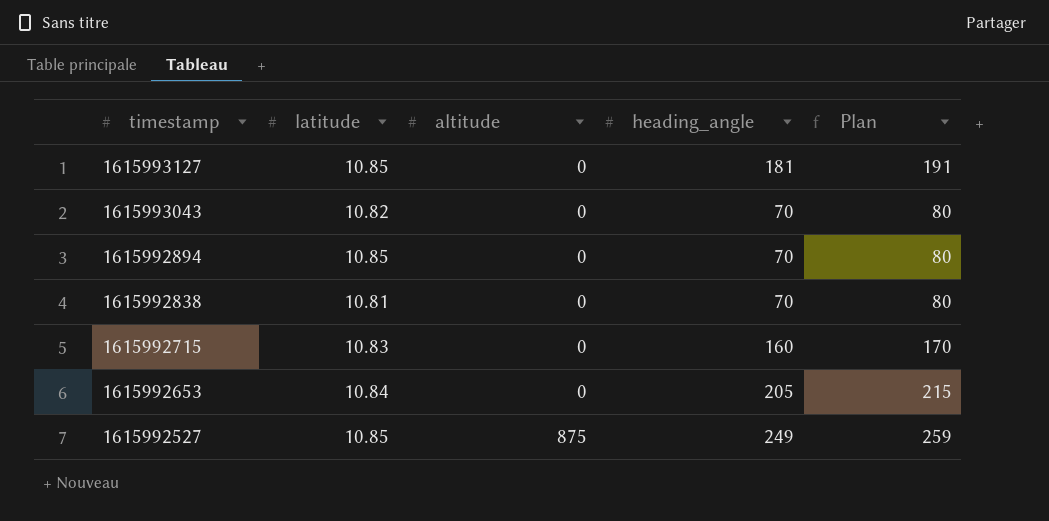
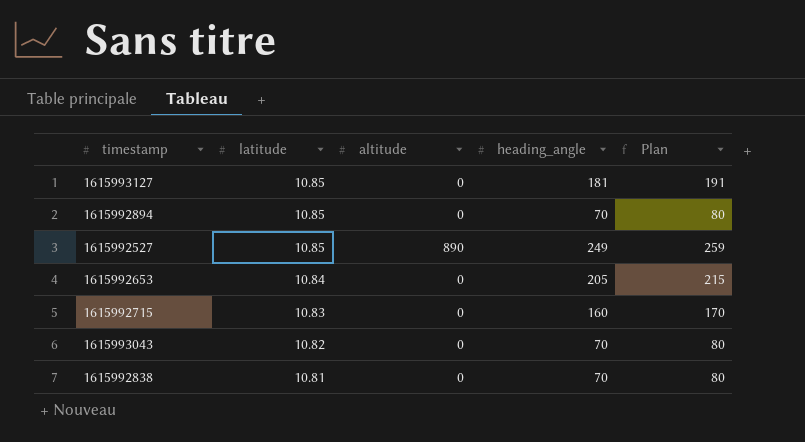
row order: timestamp descending -> latitude descending
1615992527 | altitude: 875 -> 890

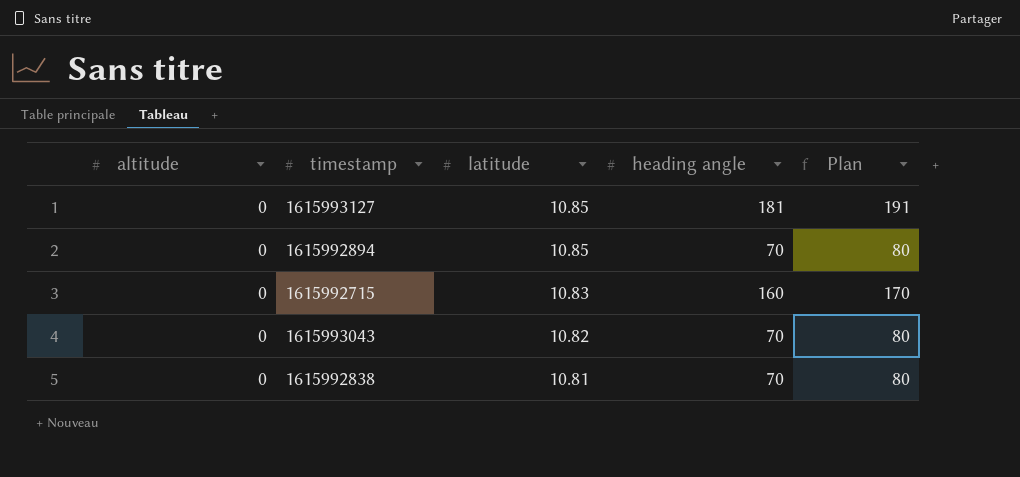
column altitude | position: 3 -> 1
column name: heading_angle -> heading angle
row 1615992527: 10.85 | 890 | 249 | 259 -> none
row 1615992653: 10.84 | 0 | 205 | 215 -> none

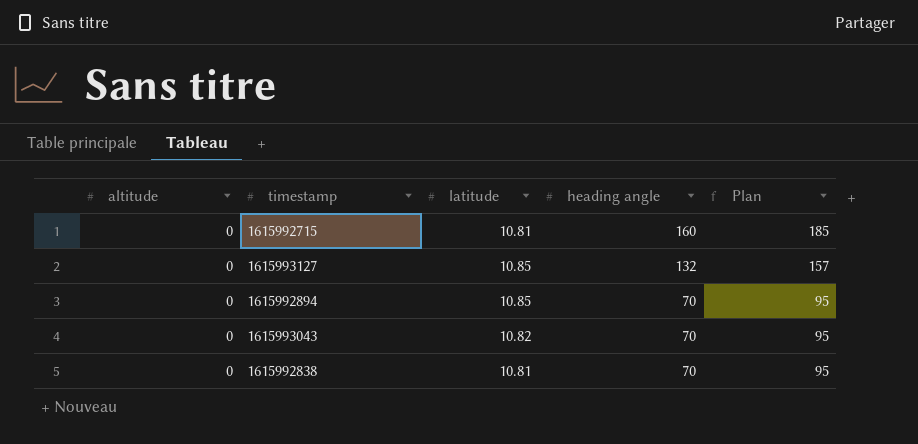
row order: latitude descending -> heading angle descending
column Plan | formula: [heading angle] + 10 -> [heading angle] + 25
1615992715 | latitude: 10.83 -> 10.81
1615993127 | heading angle: 181 -> 132

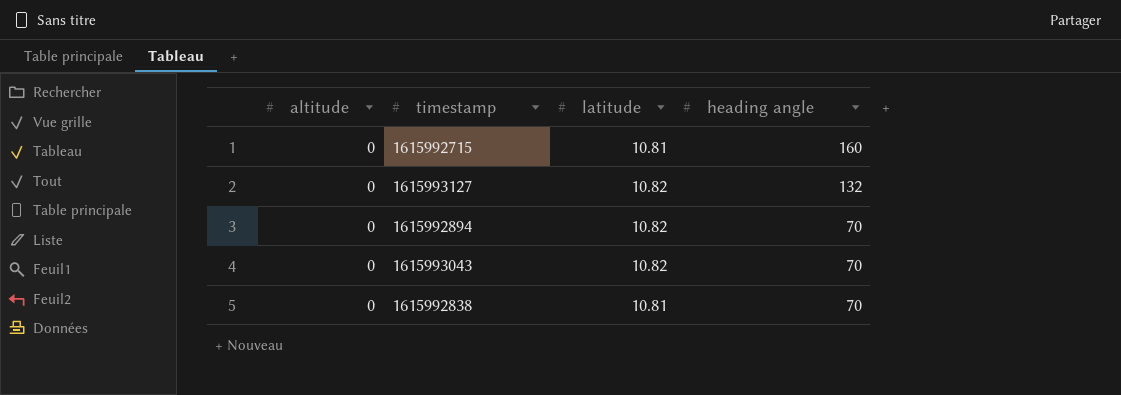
column Plan | formula: [heading angle] + 25 -> none
1615993127 | latitude: 10.85 -> 10.82
1615992894 | latitude: 10.85 -> 10.82

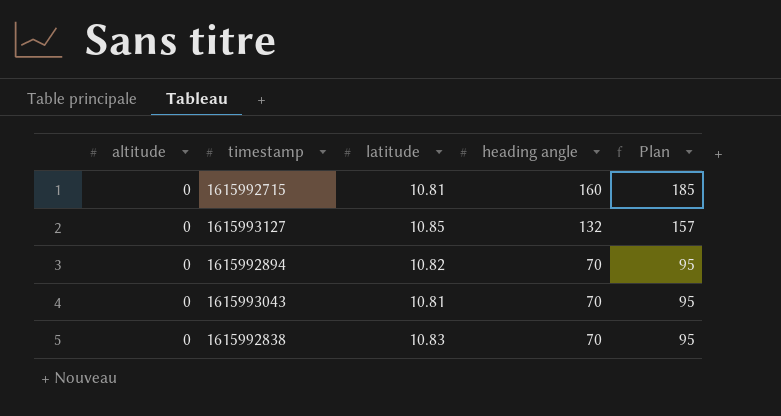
column Plan | formula: none -> [heading angle] + 25
1615993127 | latitude: 10.82 -> 10.85
1615993043 | latitude: 10.82 -> 10.81
1615992838 | latitude: 10.81 -> 10.83

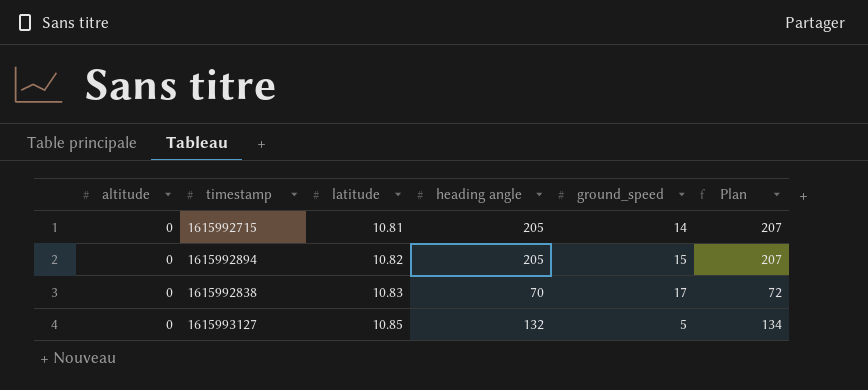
row order: heading angle descending -> latitude ascending
column ground_speed | position: none -> 5
column Plan | formula: [heading angle] + 25 -> [heading angle] + 2
row 1615993043: 0 | 10.81 | 70 | 95 -> none
1615992715 | heading angle: 160 -> 205
1615992894 | heading angle: 70 -> 205

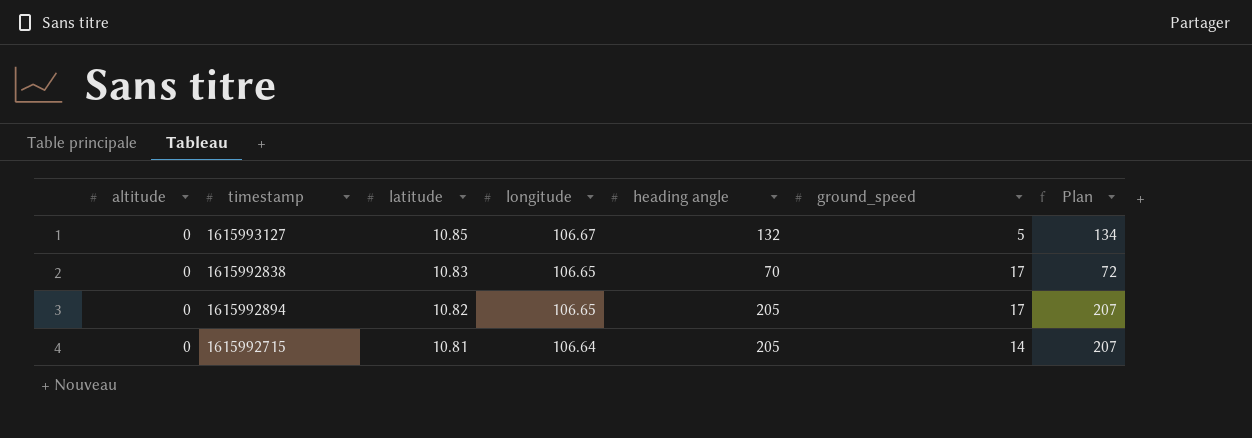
row order: latitude ascending -> latitude descending
column longitude | position: none -> 4
1615992894 | ground_speed: 15 -> 17

